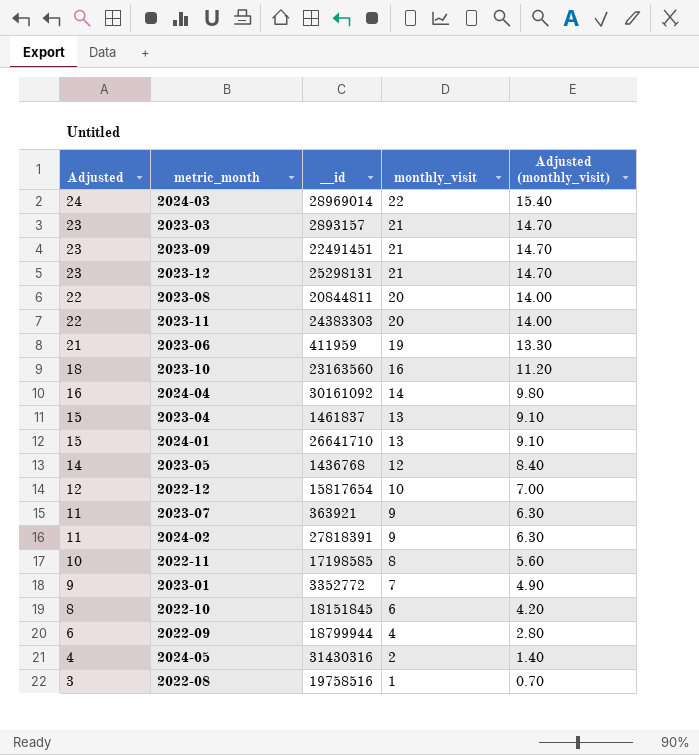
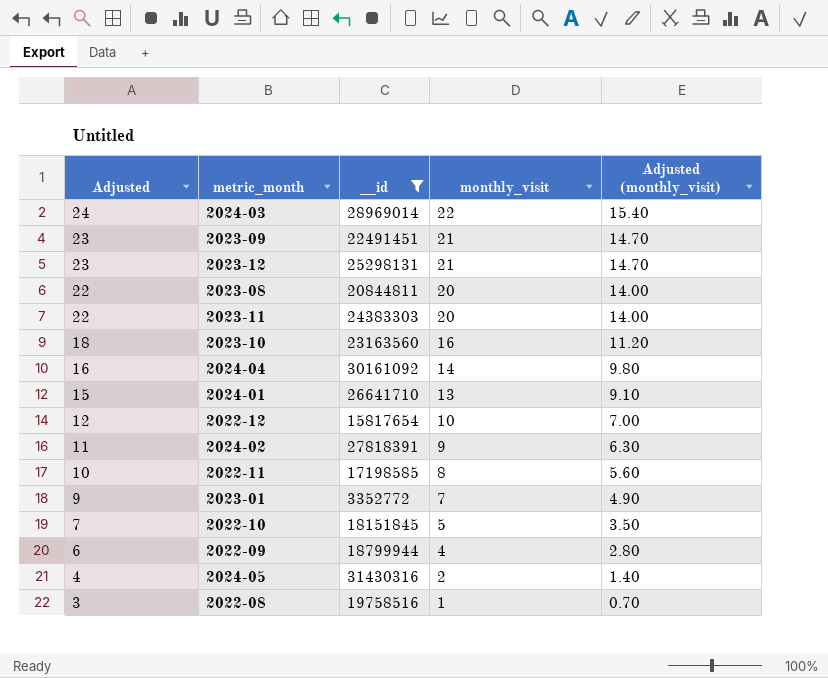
filter: none -> __id >= 3352772
2022-10 | Adjusted: 8 -> 7
2022-10 | monthly_visit: 6 -> 5
2022-10 | Adjusted (monthly_visit): 4.20 -> 3.50

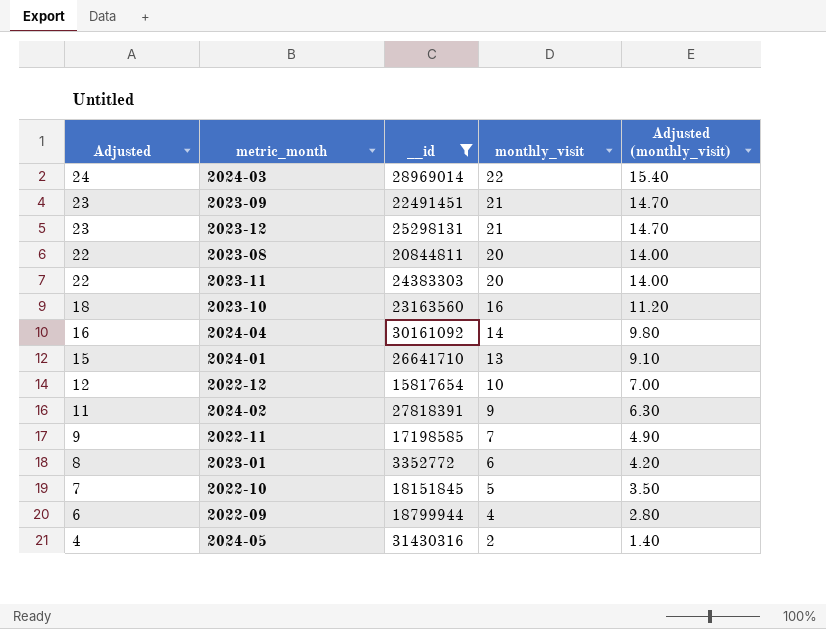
row 2022-08: 3 | 19758516 | 1 | 0.70 -> none
2022-11 | Adjusted: 10 -> 9
2022-11 | monthly_visit: 8 -> 7
2022-11 | Adjusted (monthly_visit): 5.60 -> 4.90
2023-01 | Adjusted: 9 -> 8
2023-01 | monthly_visit: 7 -> 6
2023-01 | Adjusted (monthly_visit): 4.90 -> 4.20

